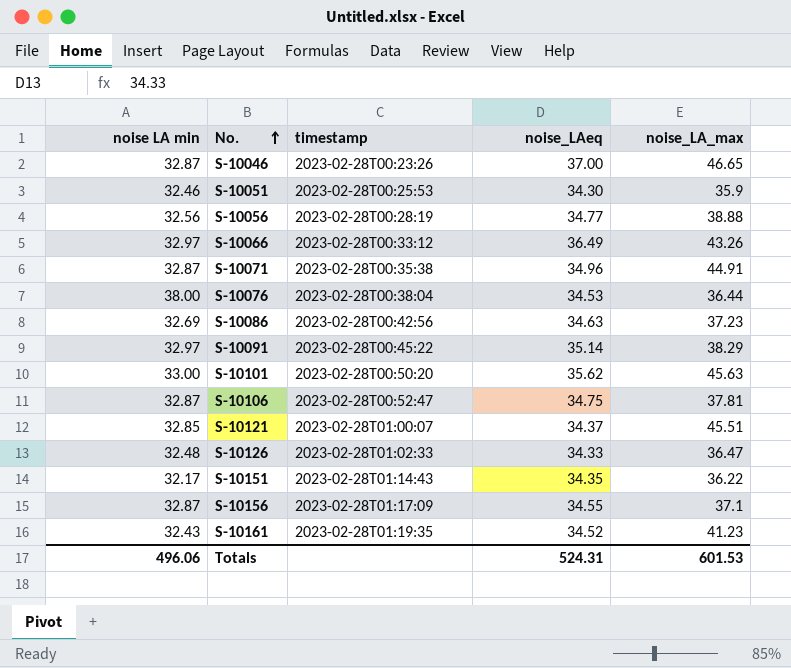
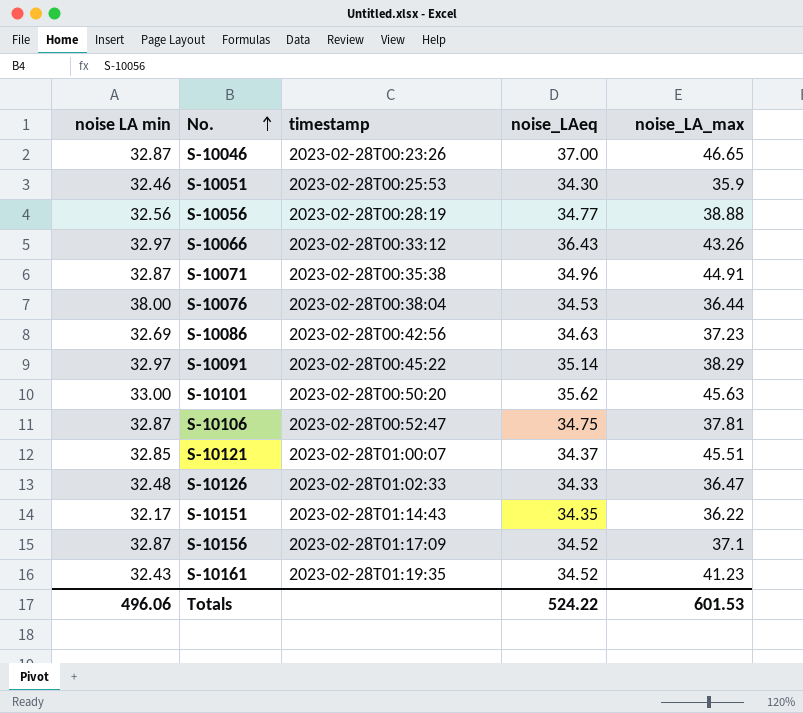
S-10066 | noise_LAeq: 36.49 -> 36.43
S-10156 | noise_LAeq: 34.55 -> 34.52
Totals | noise_LAeq: 524.31 -> 524.22

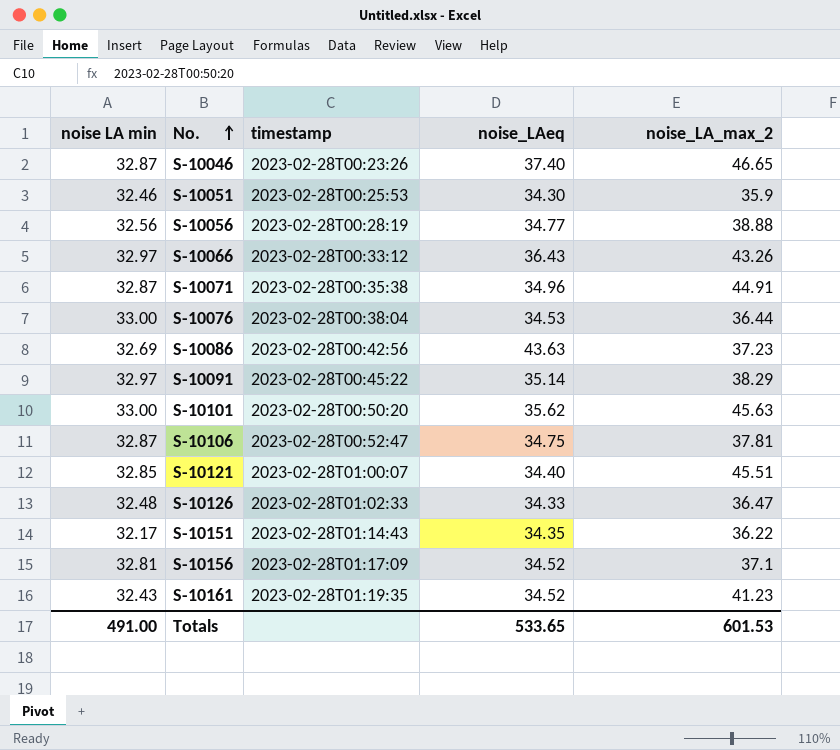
column name: noise_LA_max -> noise_LA_max_2
S-10046 | noise_LAeq: 37.00 -> 37.40
S-10076 | noise LA min: 38.00 -> 33.00
S-10086 | noise_LAeq: 34.63 -> 43.63
S-10121 | noise_LAeq: 34.37 -> 34.40
S-10156 | noise LA min: 32.87 -> 32.81
Totals | noise LA min: 496.06 -> 491.00
Totals | noise_LAeq: 524.22 -> 533.65

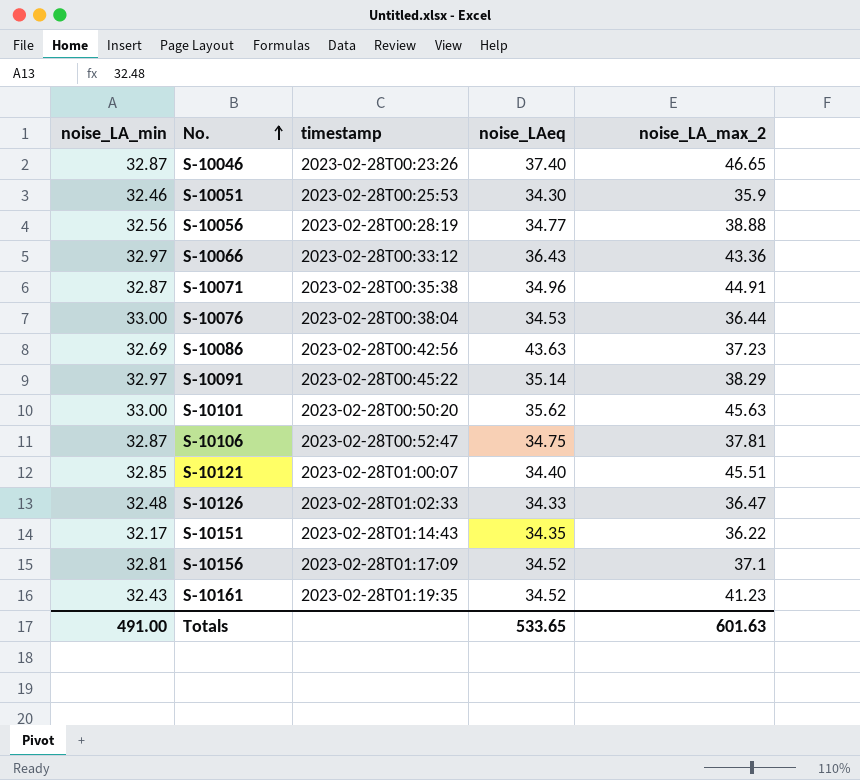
column name: noise LA min -> noise_LA_min
S-10066 | noise_LA_max_2: 43.26 -> 43.36
Totals | noise_LA_max_2: 601.53 -> 601.63

